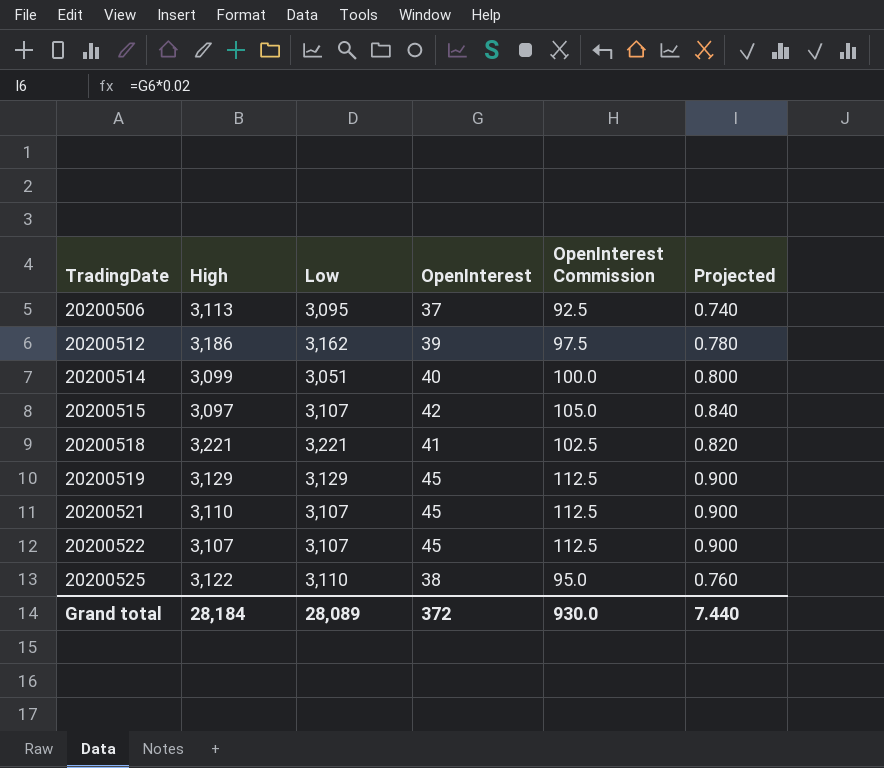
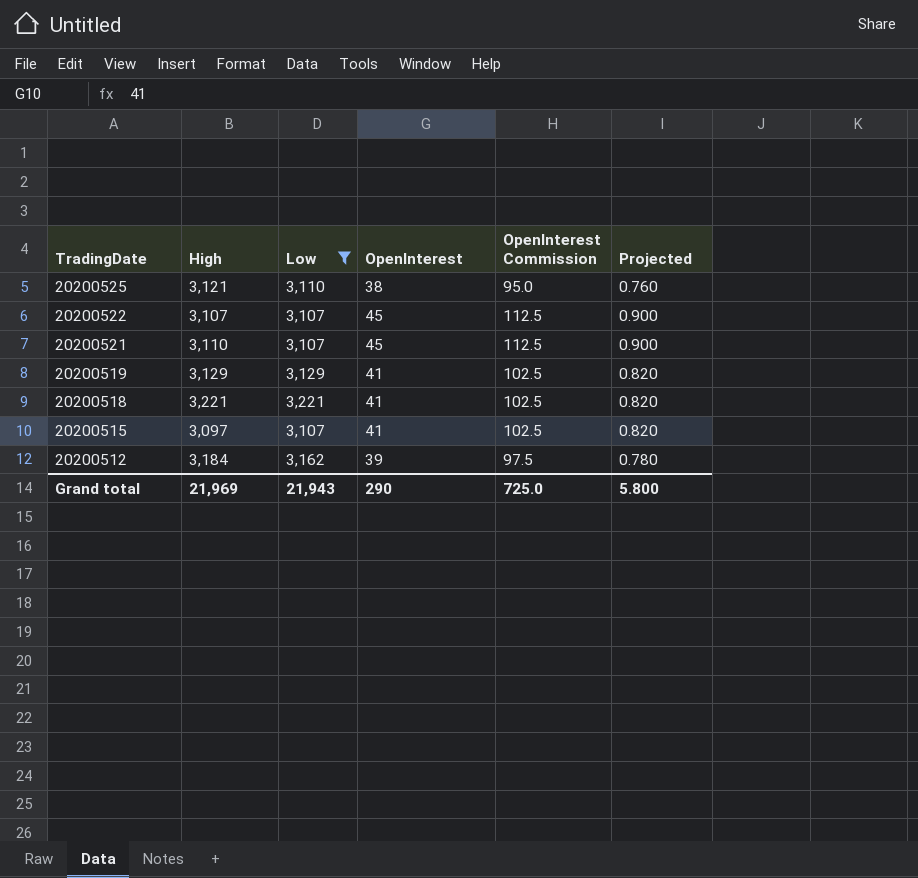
filter: none -> Low >= 3,107
row order: TradingDate ascending -> TradingDate descending
20200525 | High: 3,122 -> 3,121
20200519 | OpenInterest: 45 -> 41
20200519 | OpenInterest Commission: 112.5 -> 102.5
20200519 | Projected: 0.900 -> 0.820
20200515 | OpenInterest: 42 -> 41
20200515 | OpenInterest Commission: 105.0 -> 102.5
20200515 | Projected: 0.840 -> 0.820
20200512 | High: 3,186 -> 3,184
Grand total | High: 28,184 -> 21,969
Grand total | Low: 28,089 -> 21,943
Grand total | OpenInterest: 372 -> 290
Grand total | OpenInterest Commission: 930.0 -> 725.0
Grand total | Projected: 7.440 -> 5.800

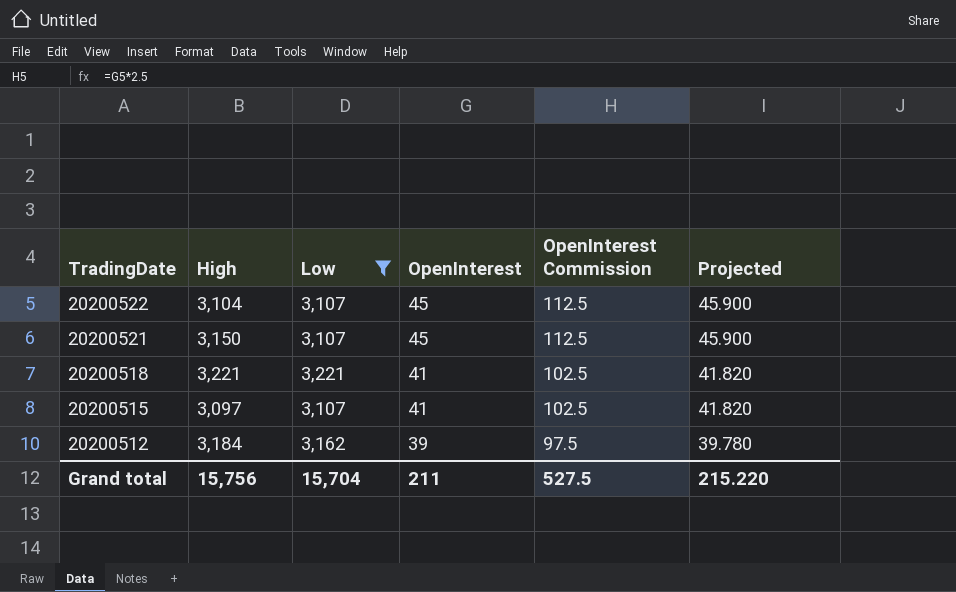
column Projected | formula: [OpenInterest] * 0.02 -> [OpenInterest] * 1.02
row 20200525: 3,121 | 3,110 | 38 | 95.0 | 0.760 -> none
row 20200519: 3,129 | 3,129 | 41 | 102.5 | 0.820 -> none
20200522 | High: 3,107 -> 3,104
20200521 | High: 3,110 -> 3,150
Grand total | High: 21,969 -> 15,756
Grand total | Low: 21,943 -> 15,704
Grand total | OpenInterest: 290 -> 211
Grand total | OpenInterest Commission: 725.0 -> 527.5
Grand total | Projected: 5.800 -> 215.220

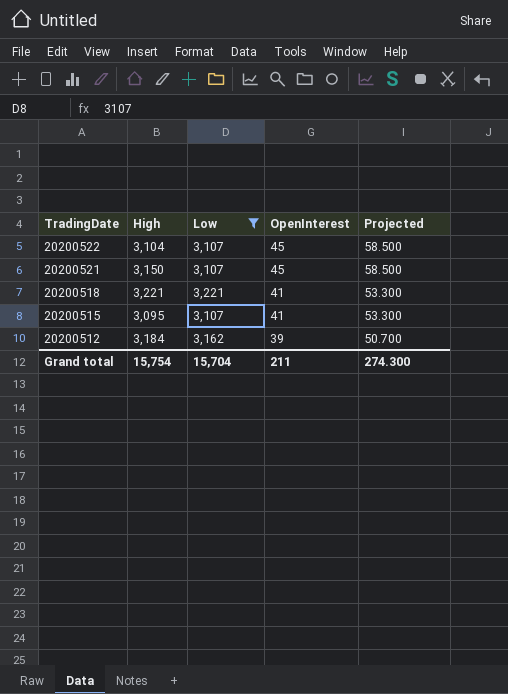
column OpenInterest Commission | formula: [OpenInterest] * 2.5 -> none
column Projected | formula: [OpenInterest] * 1.02 -> [OpenInterest] * 1.3
20200515 | High: 3,097 -> 3,095
Grand total | High: 15,756 -> 15,754
Grand total | Projected: 215.220 -> 274.300

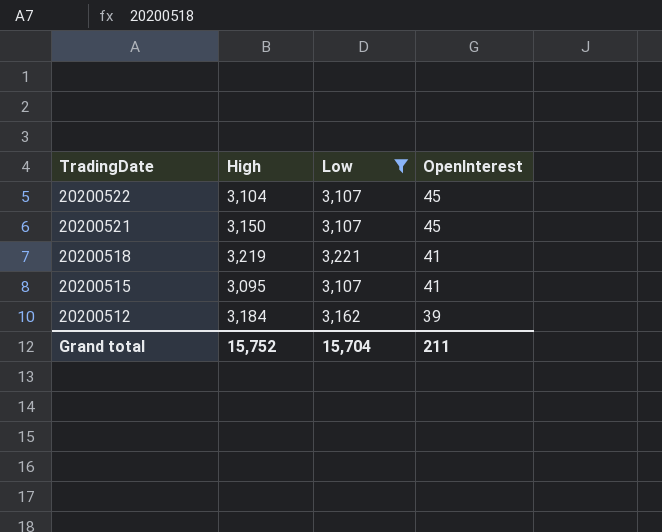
column Projected | formula: [OpenInterest] * 1.3 -> none
20200518 | High: 3,221 -> 3,219
Grand total | High: 15,754 -> 15,752

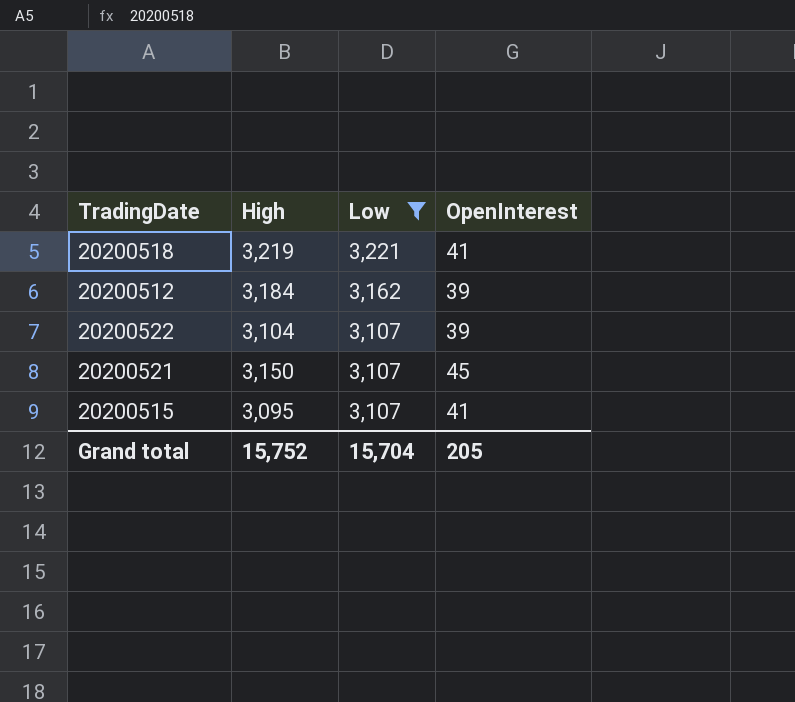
row order: TradingDate descending -> Low descending
20200522 | OpenInterest: 45 -> 39
Grand total | OpenInterest: 211 -> 205

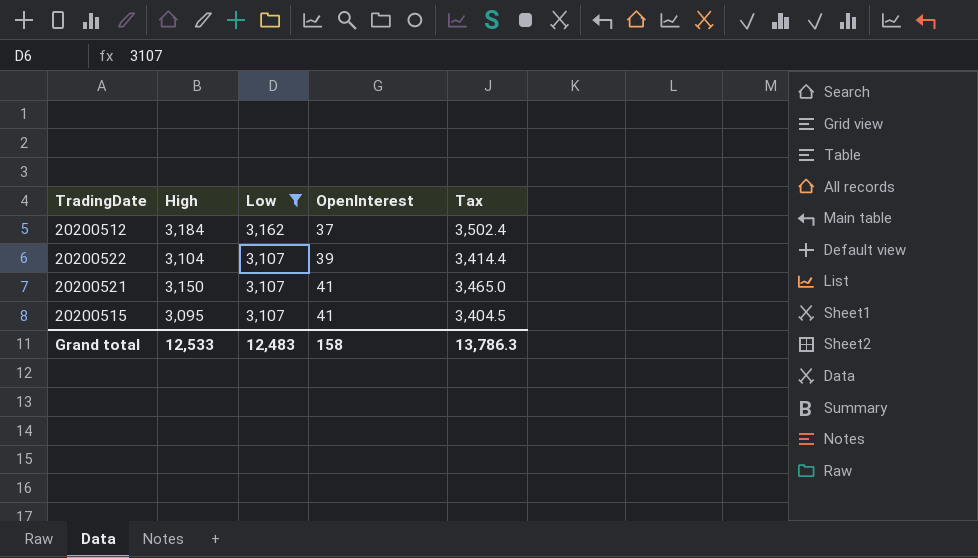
column Tax | formula: none -> [High] * 1.1
row 20200518: 3,219 | 3,221 | 41 -> none
20200512 | OpenInterest: 39 -> 37
20200521 | OpenInterest: 45 -> 41
Grand total | High: 15,752 -> 12,533
Grand total | Low: 15,704 -> 12,483
Grand total | OpenInterest: 205 -> 158

